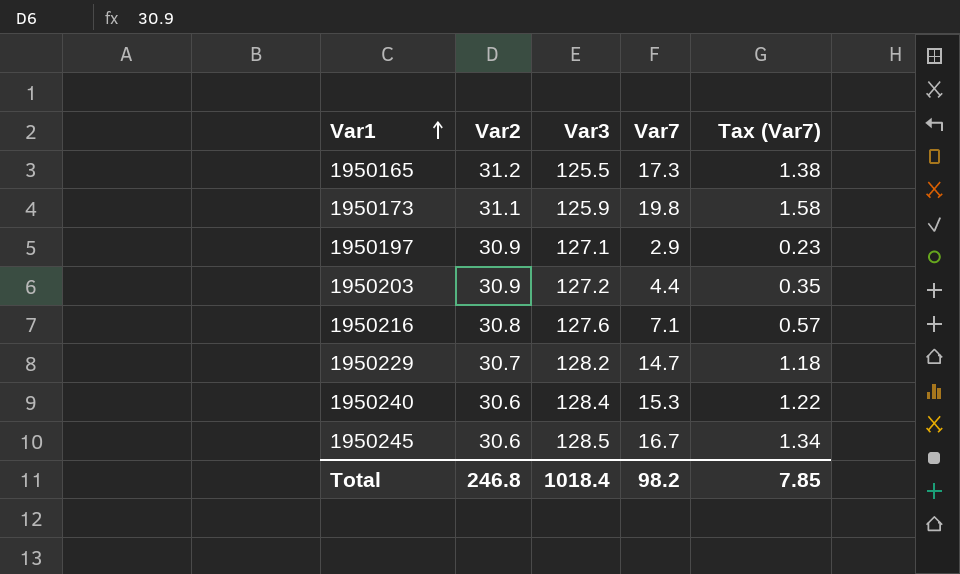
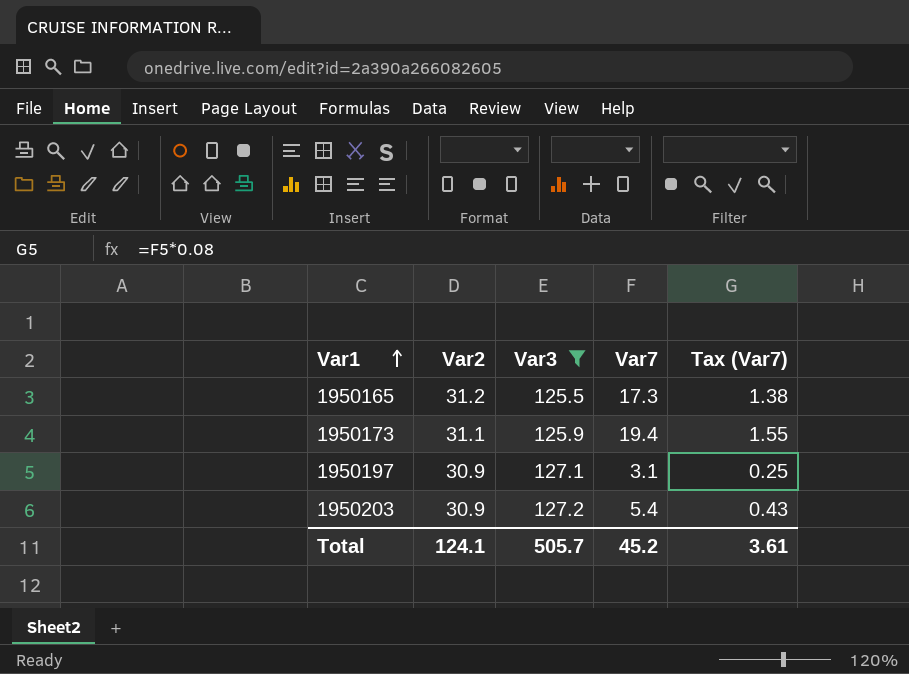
filter: none -> Var3 <= 127.2
1950173 | Var7: 19.8 -> 19.4
1950173 | Tax (Var7): 1.58 -> 1.55
1950197 | Var7: 2.9 -> 3.1
1950197 | Tax (Var7): 0.23 -> 0.25
1950203 | Var7: 4.4 -> 5.4
1950203 | Tax (Var7): 0.35 -> 0.43
Total | Var2: 246.8 -> 124.1
Total | Var3: 1018.4 -> 505.7
Total | Var7: 98.2 -> 45.2
Total | Tax (Var7): 7.85 -> 3.61

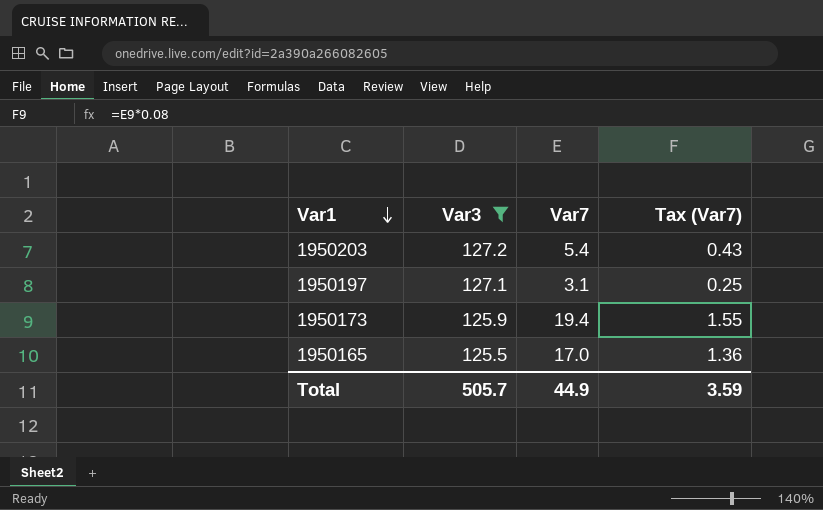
row order: Var1 ascending -> Var1 descending
column Var2 | position: 2 -> none
1950165 | Var7: 17.3 -> 17.0
1950165 | Tax (Var7): 1.38 -> 1.36
Total | Var7: 45.2 -> 44.9
Total | Tax (Var7): 3.61 -> 3.59

